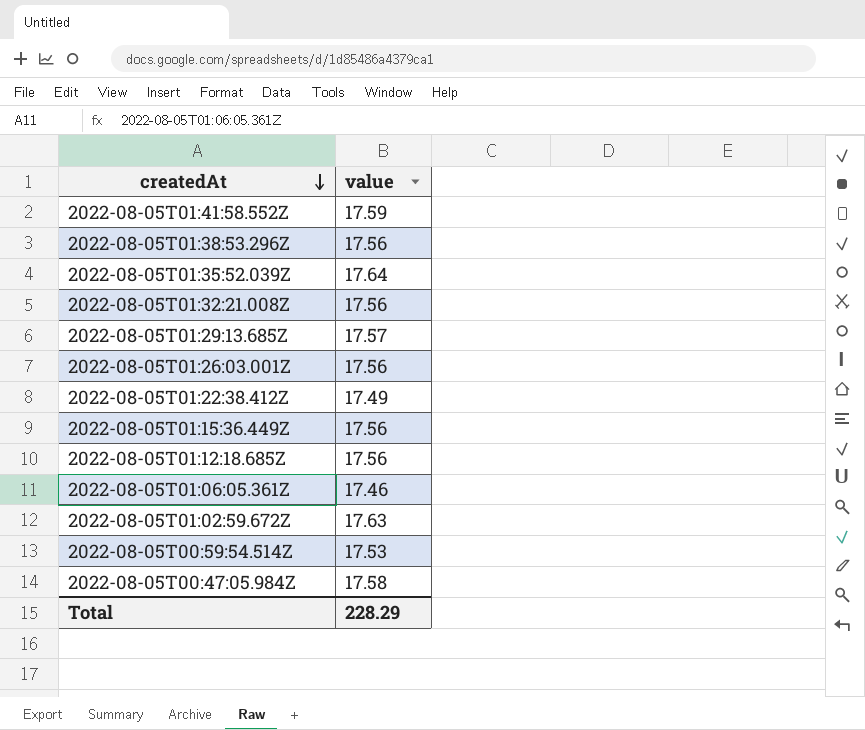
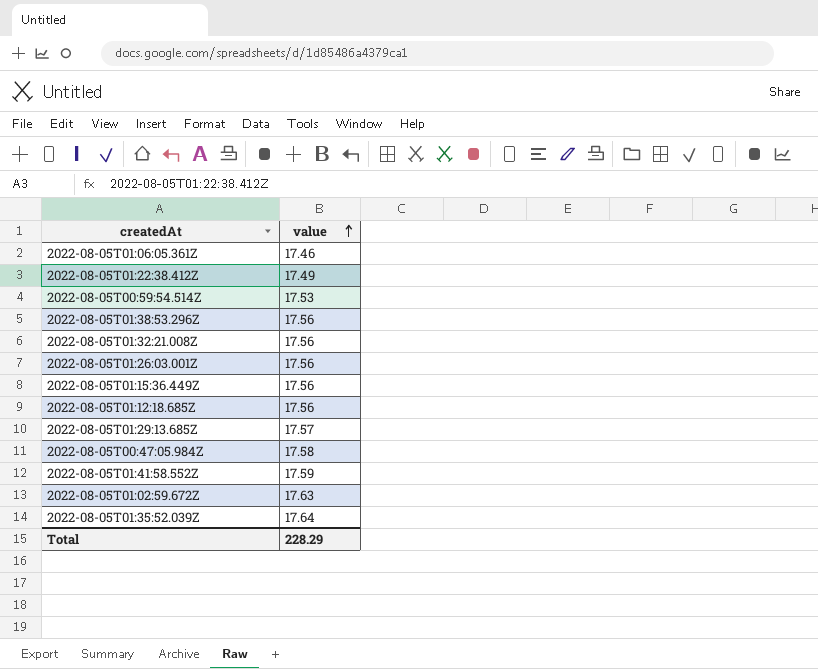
row order: createdAt descending -> value ascending

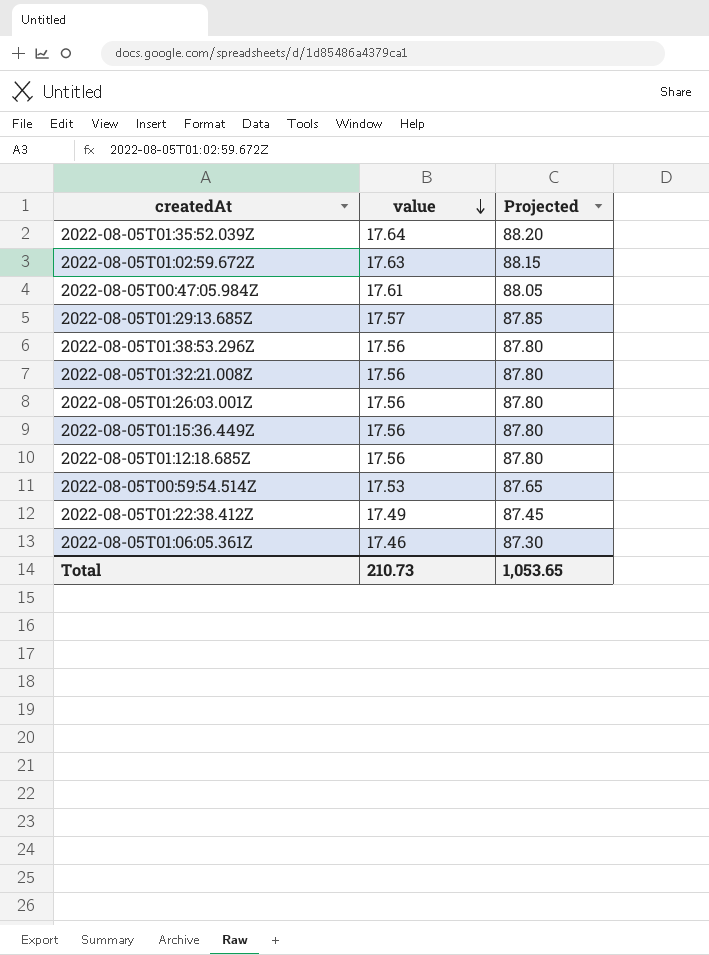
row order: value ascending -> value descending
column Projected | formula: none -> [value] * 5
row 2022-08-05T01:41:58.552Z: 17.59 -> none
2022-08-05T00:47:05.984Z | value: 17.58 -> 17.61
Total | value: 228.29 -> 210.73

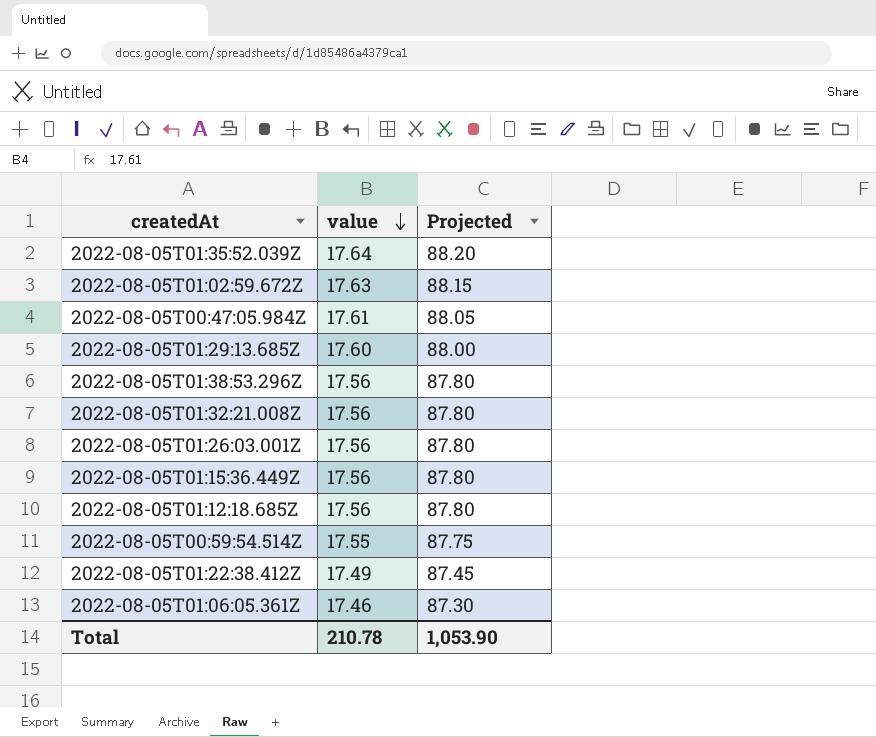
2022-08-05T01:29:13.685Z | value: 17.57 -> 17.60
2022-08-05T01:29:13.685Z | Projected: 87.85 -> 88.00
2022-08-05T00:59:54.514Z | value: 17.53 -> 17.55
2022-08-05T00:59:54.514Z | Projected: 87.65 -> 87.75
Total | value: 210.73 -> 210.78
Total | Projected: 1,053.65 -> 1,053.90

